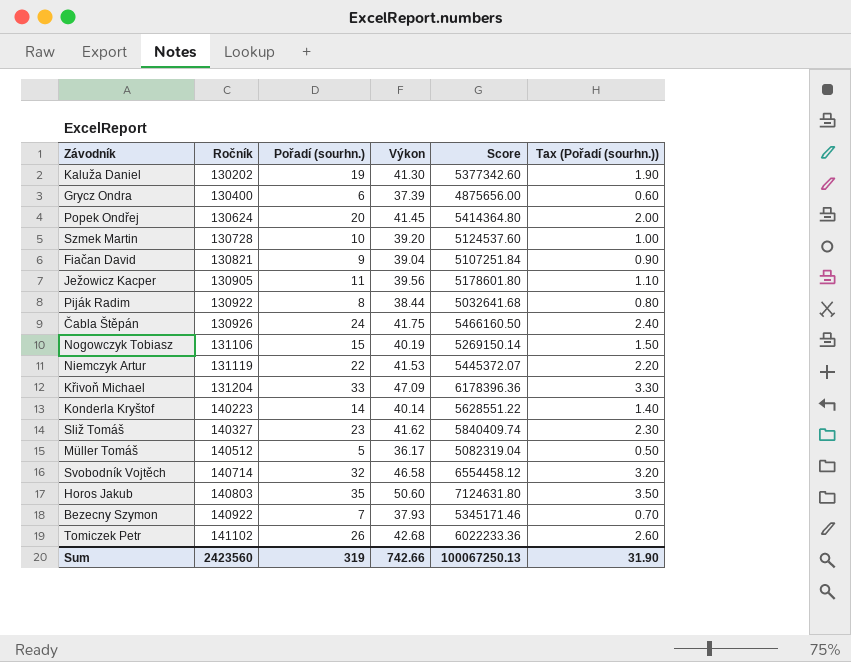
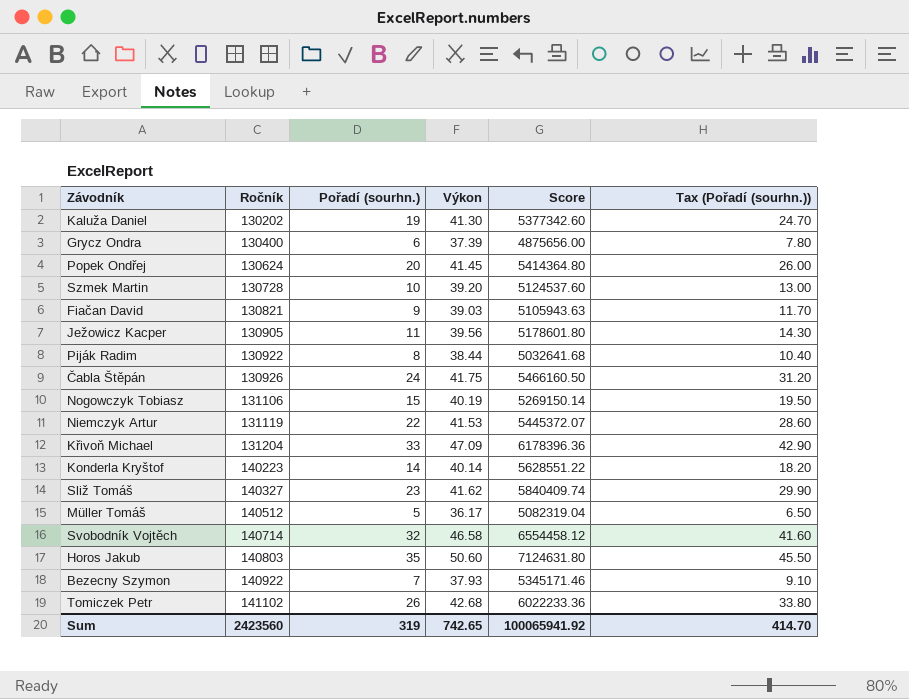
column Tax (Pořadí (sourhn.)) | formula: [Pořadí (sourhn.)] * 0.1 -> [Pořadí (sourhn.)] * 1.3
Fiačan David | Výkon: 39.04 -> 39.03
Fiačan David | Score: 5107251.84 -> 5105943.63
Sum | Výkon: 742.66 -> 742.65
Sum | Score: 100067250.13 -> 100065941.92
Sum | Tax (Pořadí (sourhn.)): 31.90 -> 414.70

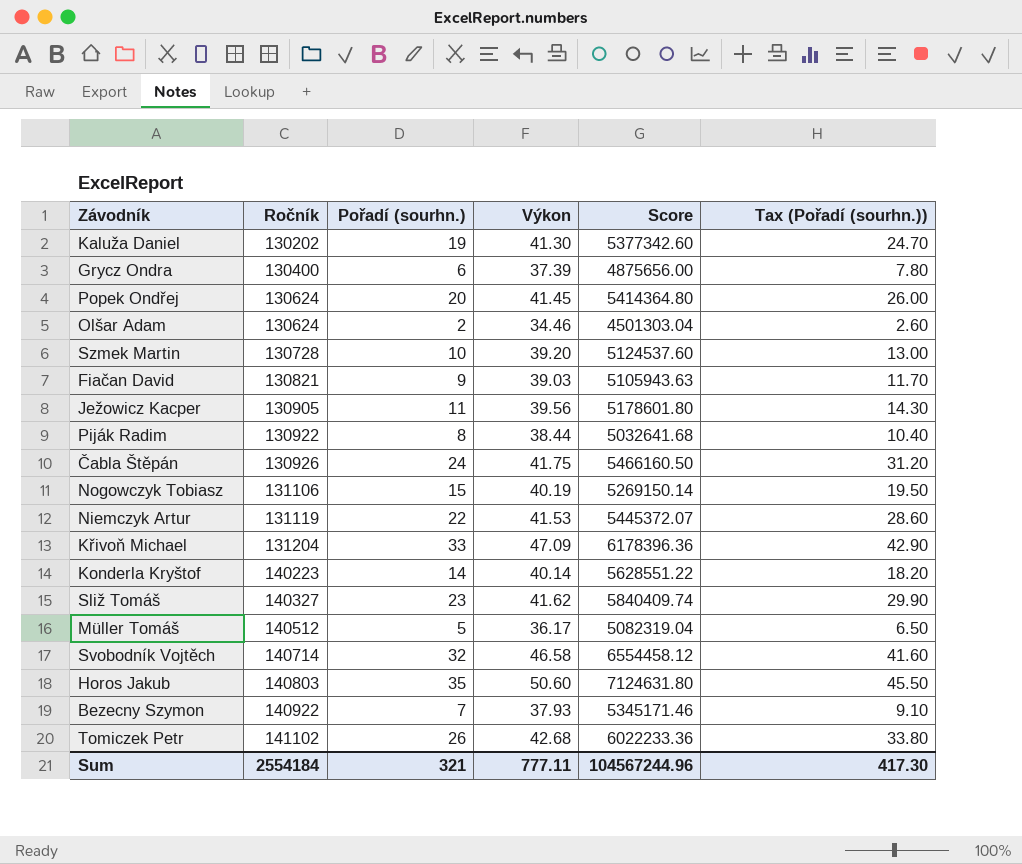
row Olšar Adam: none -> 130624 | 2 | 34.46 | 4501303.04 | 2.60
Sum | Ročník: 2423560 -> 2554184
Sum | Pořadí (sourhn.): 319 -> 321
Sum | Výkon: 742.65 -> 777.11
Sum | Score: 100065941.92 -> 104567244.96
Sum | Tax (Pořadí (sourhn.)): 414.70 -> 417.30

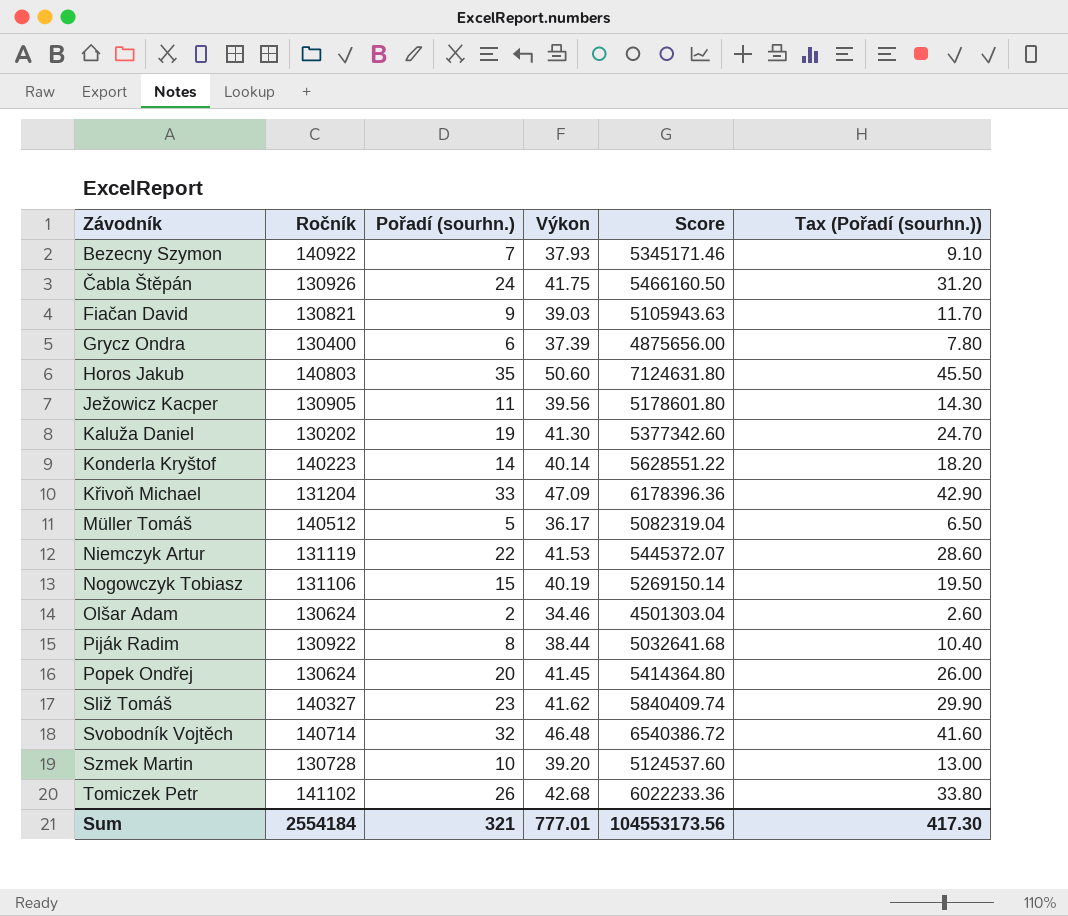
row order: Ročník ascending -> Závodník ascending
Svobodník Vojtěch | Výkon: 46.58 -> 46.48
Svobodník Vojtěch | Score: 6554458.12 -> 6540386.72
Sum | Výkon: 777.11 -> 777.01
Sum | Score: 104567244.96 -> 104553173.56

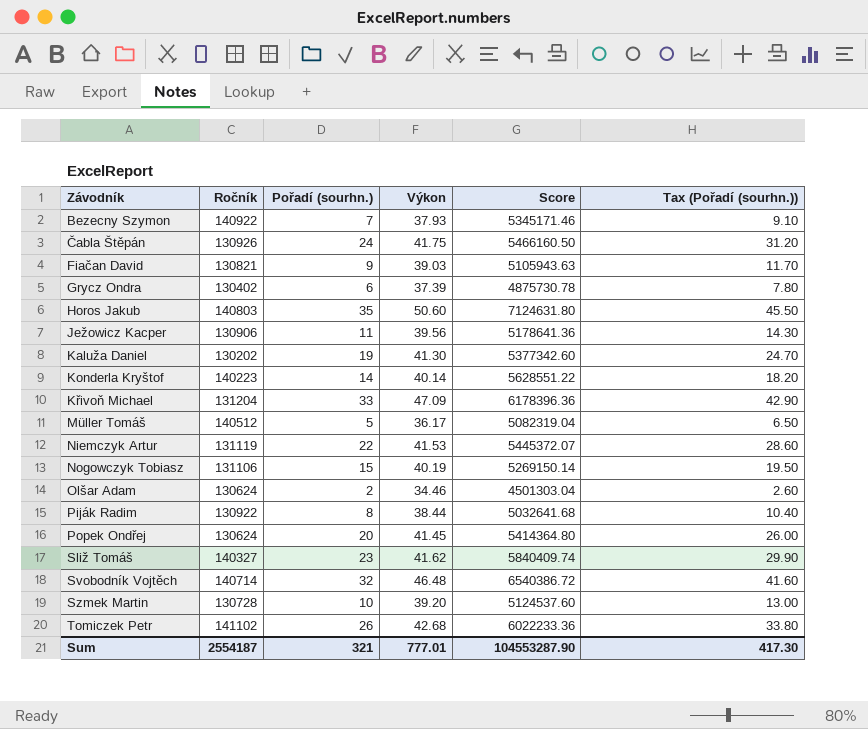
Grycz Ondra | Ročník: 130400 -> 130402
Grycz Ondra | Score: 4875656.00 -> 4875730.78
Ježowicz Kacper | Ročník: 130905 -> 130906
Ježowicz Kacper | Score: 5178601.80 -> 5178641.36
Sum | Ročník: 2554184 -> 2554187
Sum | Score: 104553173.56 -> 104553287.90

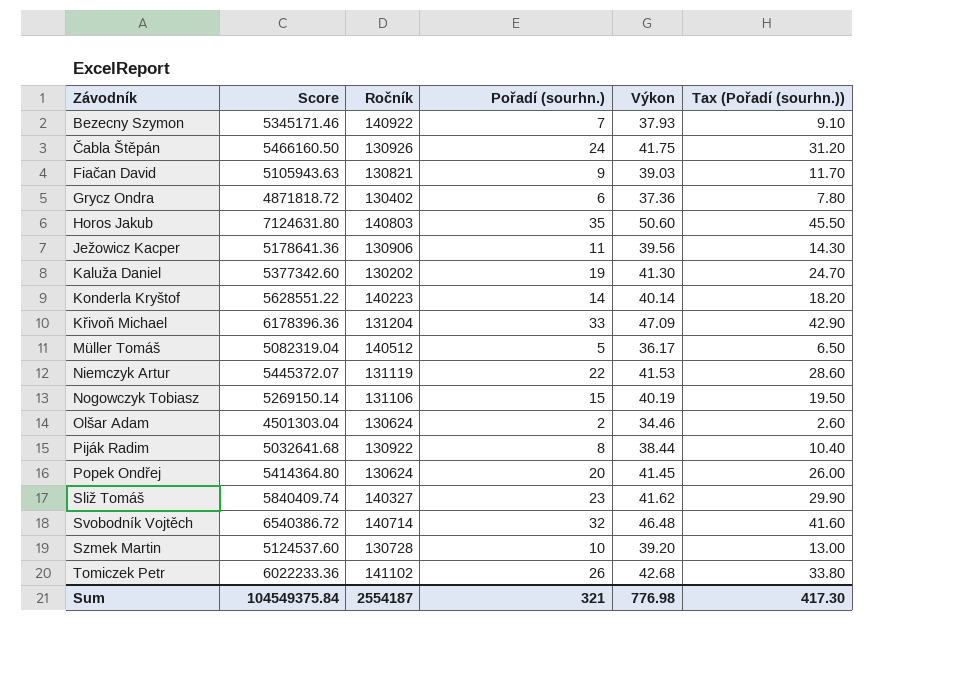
column Score | position: 5 -> 2
Grycz Ondra | Score: 4875730.78 -> 4871818.72
Grycz Ondra | Výkon: 37.39 -> 37.36
Sum | Score: 104553287.90 -> 104549375.84
Sum | Výkon: 777.01 -> 776.98

